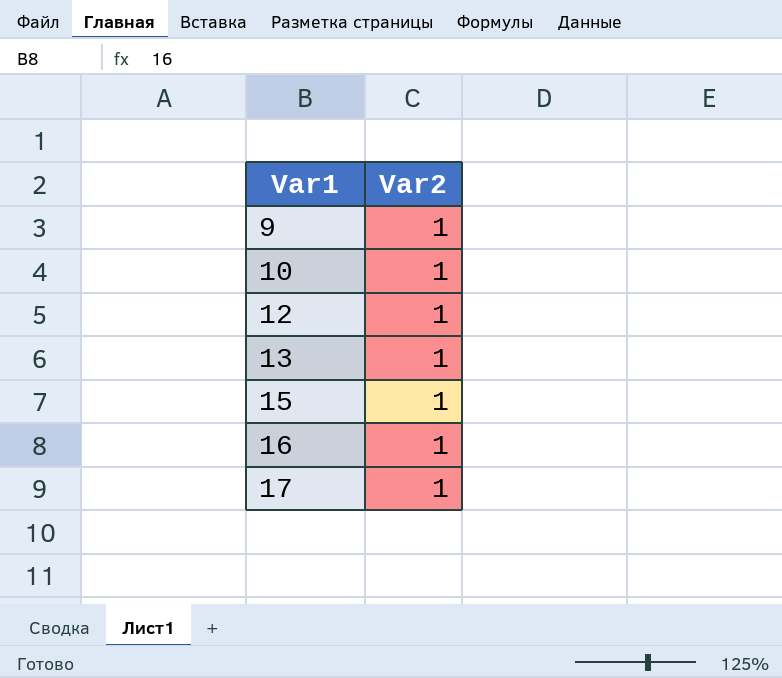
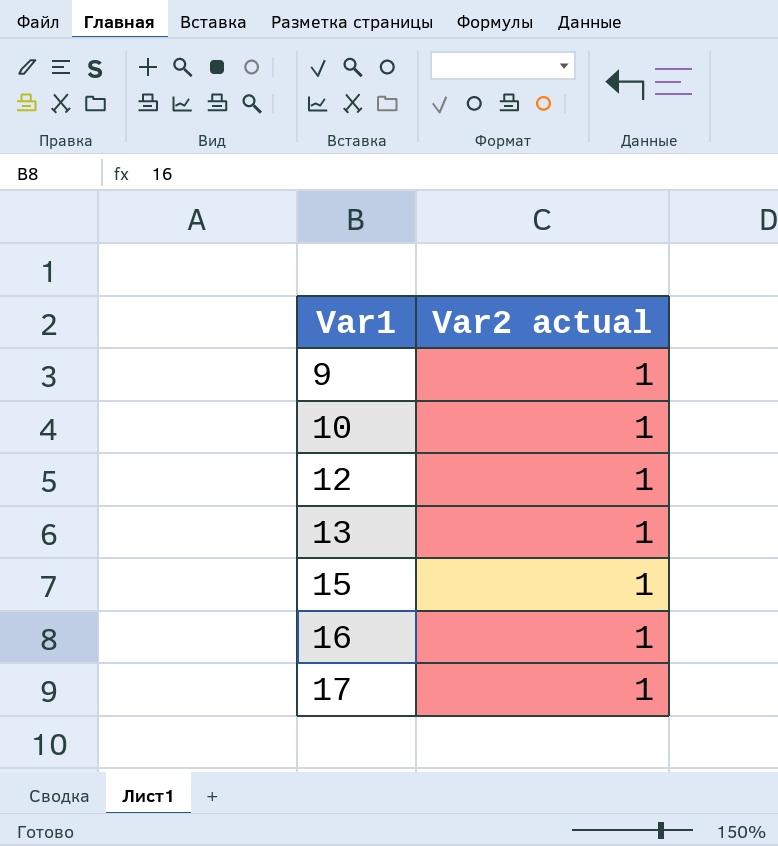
column name: Var2 -> Var2 actual

